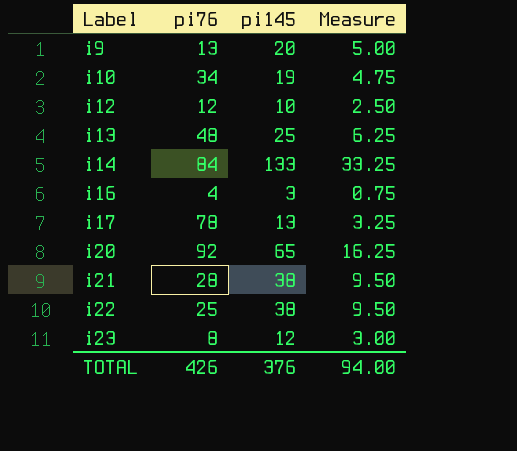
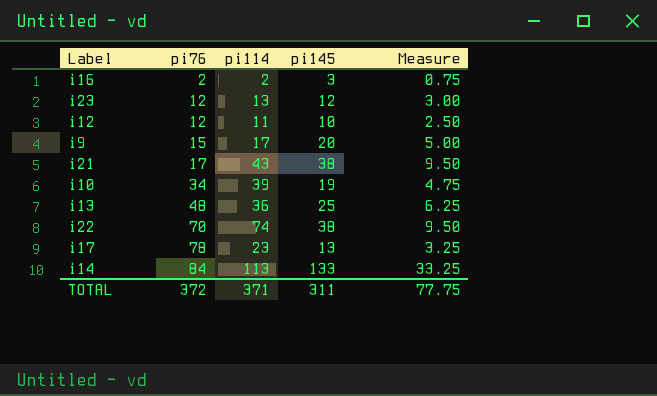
row order: Label ascending -> pi76 ascending
column pi114 | position: none -> 3
row i20: 92 | 65 | 16.25 -> none
i16 | pi76: 4 -> 2
i23 | pi76: 8 -> 12
i9 | pi76: 13 -> 15
i21 | pi76: 28 -> 17
i22 | pi76: 25 -> 70
TOTAL | pi76: 426 -> 372
TOTAL | pi145: 376 -> 311
TOTAL | Measure: 94.00 -> 77.75

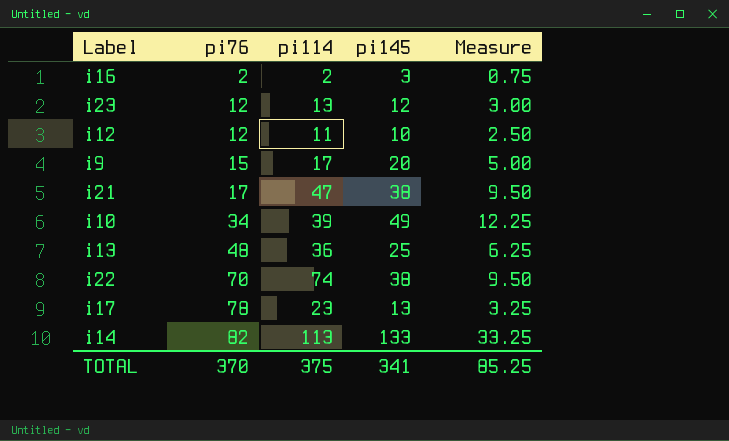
i21 | pi114: 43 -> 47
i10 | pi145: 19 -> 49
i10 | Measure: 4.75 -> 12.25
i14 | pi76: 84 -> 82
TOTAL | pi76: 372 -> 370
TOTAL | pi114: 371 -> 375
TOTAL | pi145: 311 -> 341
TOTAL | Measure: 77.75 -> 85.25

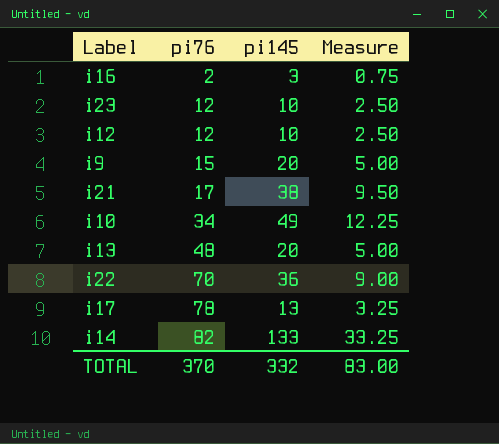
column pi114 | position: 3 -> none
i23 | pi145: 12 -> 10
i23 | Measure: 3.00 -> 2.50
i13 | pi145: 25 -> 20
i13 | Measure: 6.25 -> 5.00
i22 | pi145: 38 -> 36
i22 | Measure: 9.50 -> 9.00
TOTAL | pi145: 341 -> 332
TOTAL | Measure: 85.25 -> 83.00

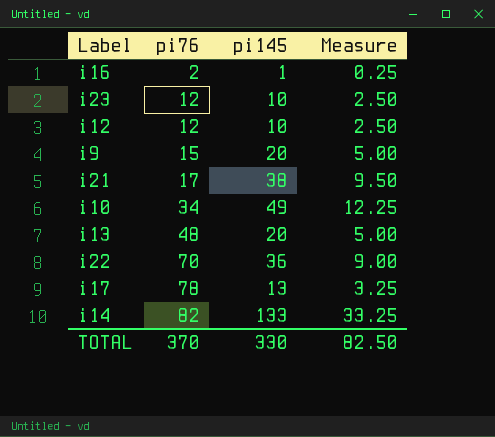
i16 | pi145: 3 -> 1
i16 | Measure: 0.75 -> 0.25
TOTAL | pi145: 332 -> 330
TOTAL | Measure: 83.00 -> 82.50

